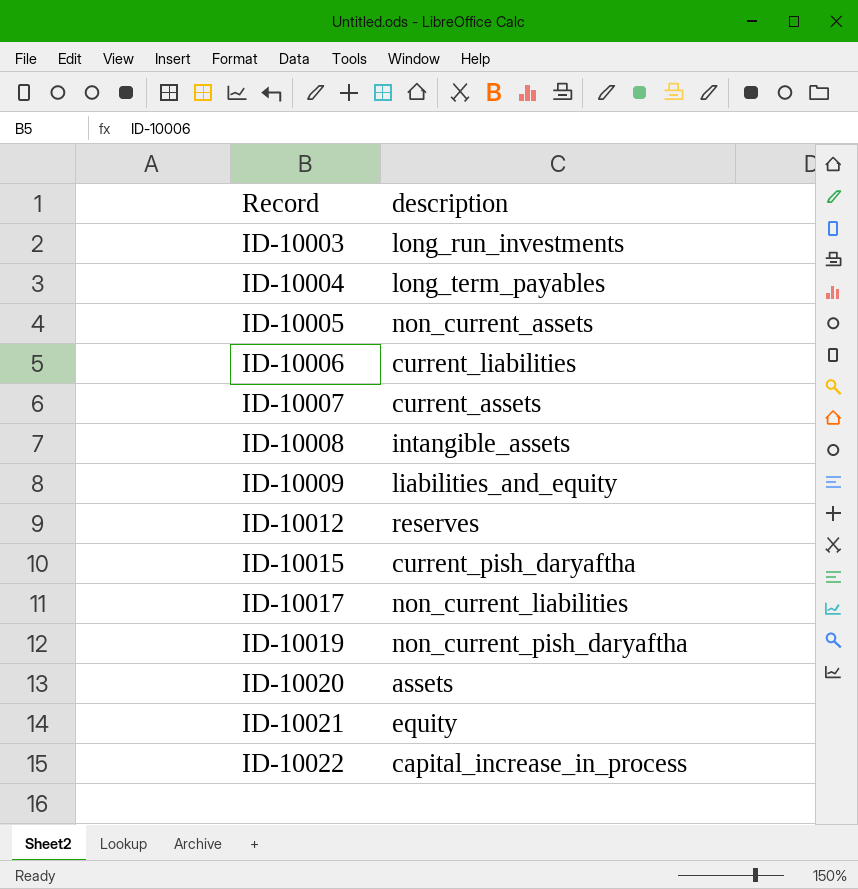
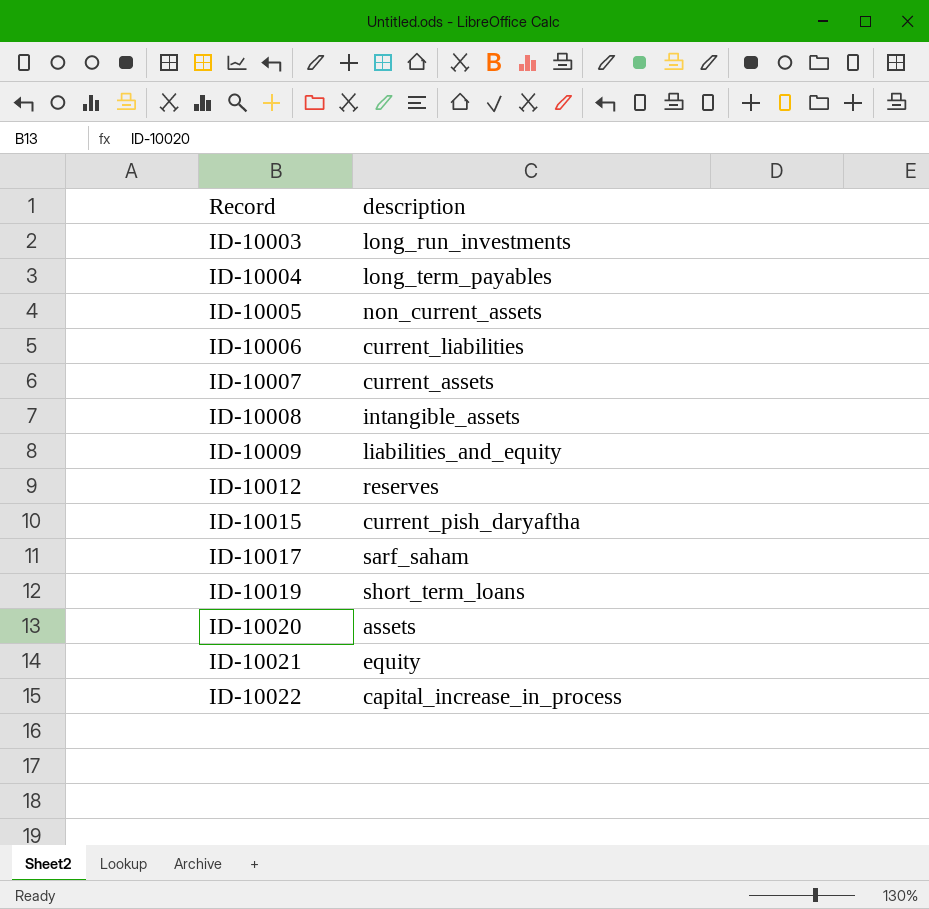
ID-10017 | description: non_current_liabilities -> sarf_saham
ID-10019 | description: non_current_pish_daryaftha -> short_term_loans

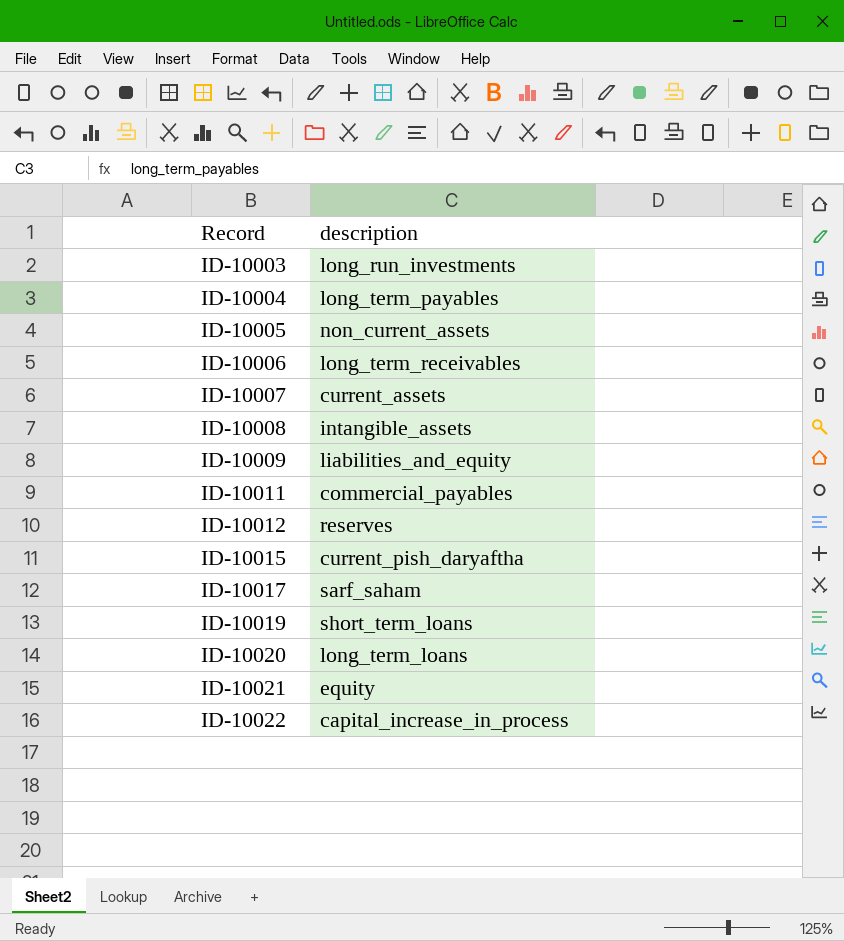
ID-10006 | description: current_liabilities -> long_term_receivables
row ID-10011: none -> commercial_payables
ID-10020 | description: assets -> long_term_loans

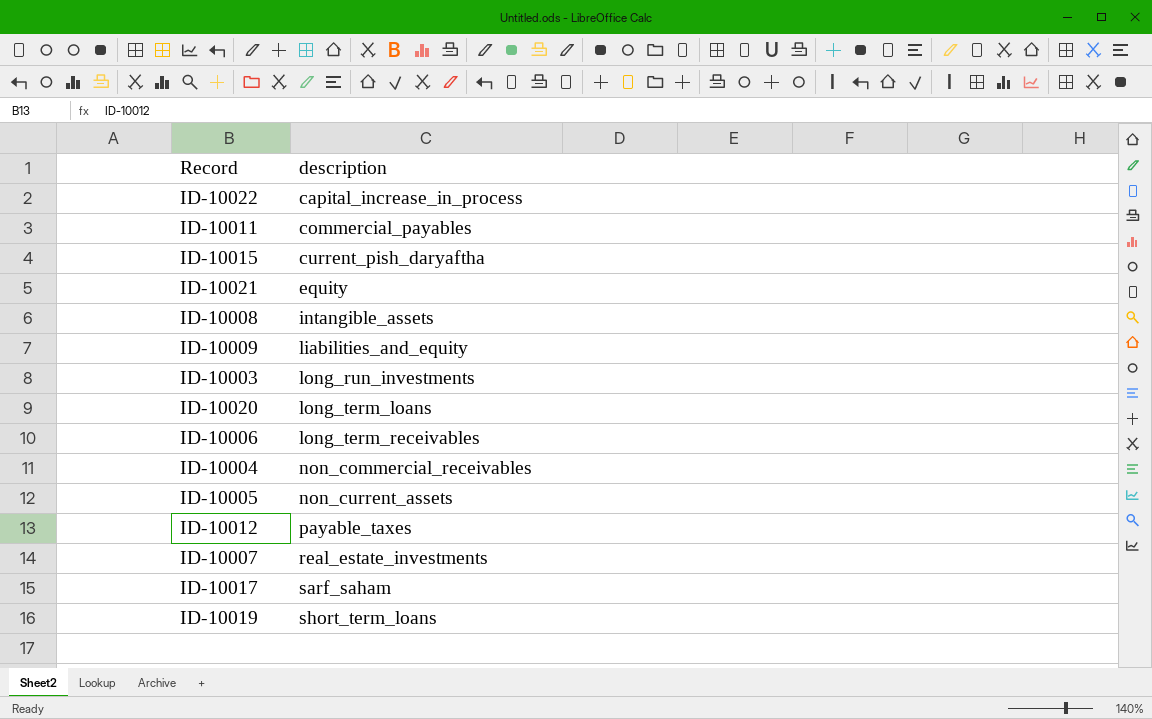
row order: Record ascending -> description ascending
ID-10004 | description: long_term_payables -> non_commercial_receivables
ID-10012 | description: reserves -> payable_taxes
ID-10007 | description: current_assets -> real_estate_investments

